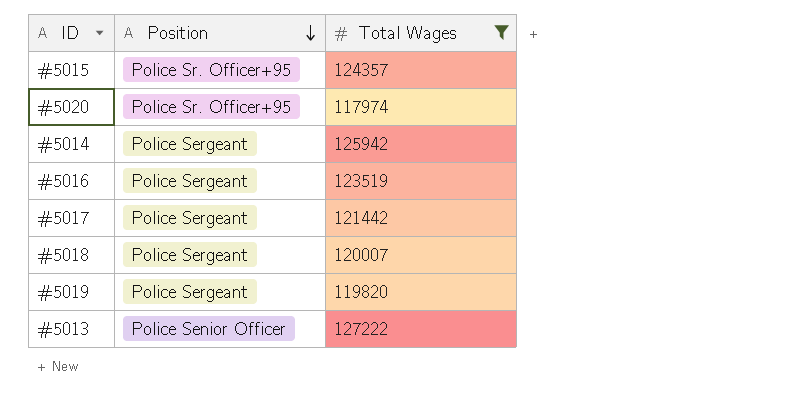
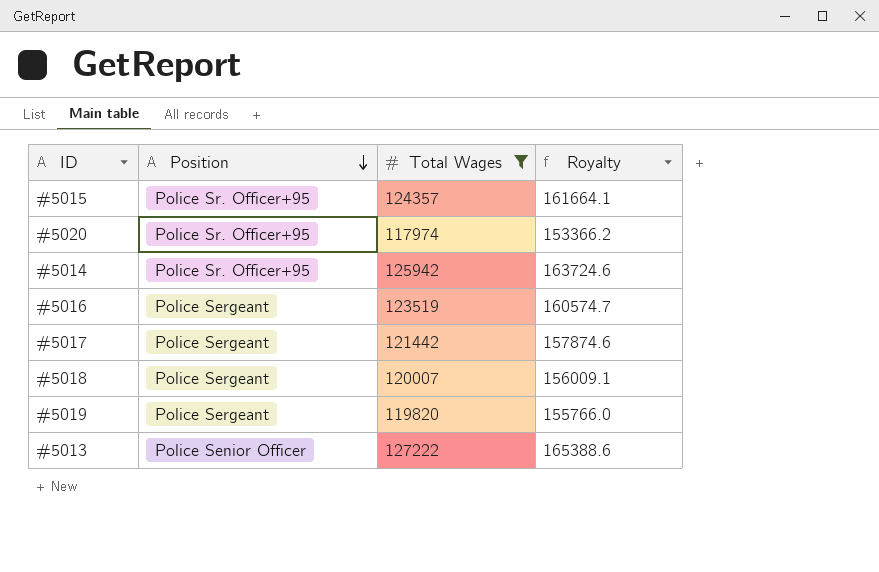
column Royalty | formula: none -> [Total Wages] * 1.3
#5014 | Position: Police Sergeant -> Police Sr. Officer+95

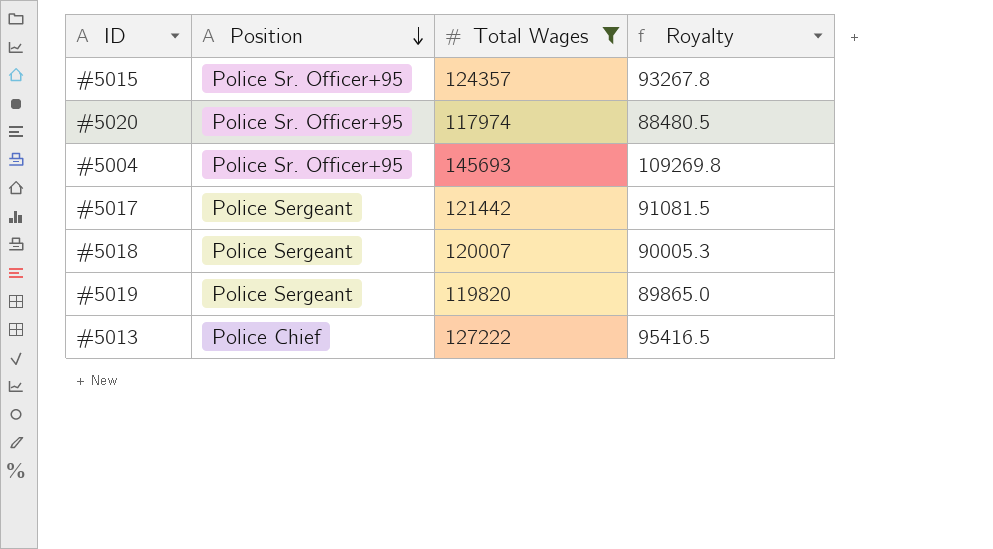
column Royalty | formula: [Total Wages] * 1.3 -> [Total Wages] * 0.75
row #5014: Police Sr. Officer+95 | 125942 | 163724.6 -> none
row #5016: Police Sergeant | 123519 | 160574.7 -> none
row #5004: none -> Police Sr. Officer+95 | 145693 | 109269.8
#5013 | Position: Police Senior Officer -> Police Chief

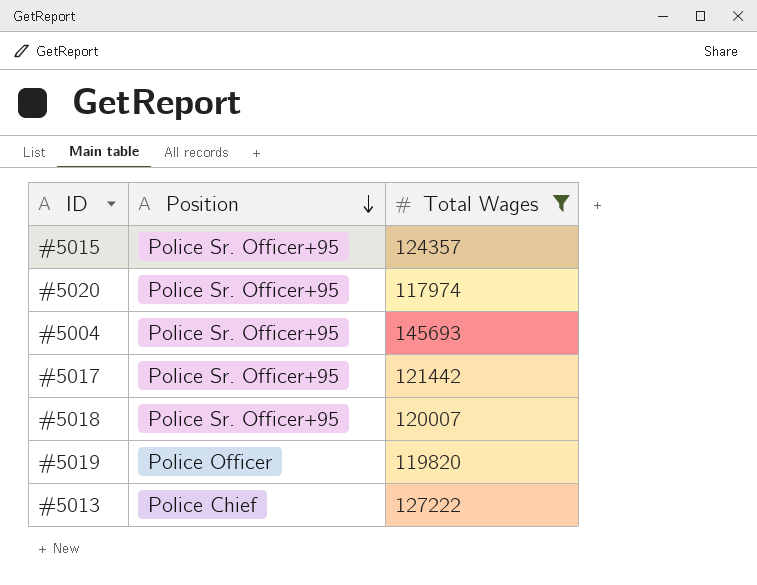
column Royalty | formula: [Total Wages] * 0.75 -> none
#5017 | Position: Police Sergeant -> Police Sr. Officer+95
#5018 | Position: Police Sergeant -> Police Sr. Officer+95
#5019 | Position: Police Sergeant -> Police Officer

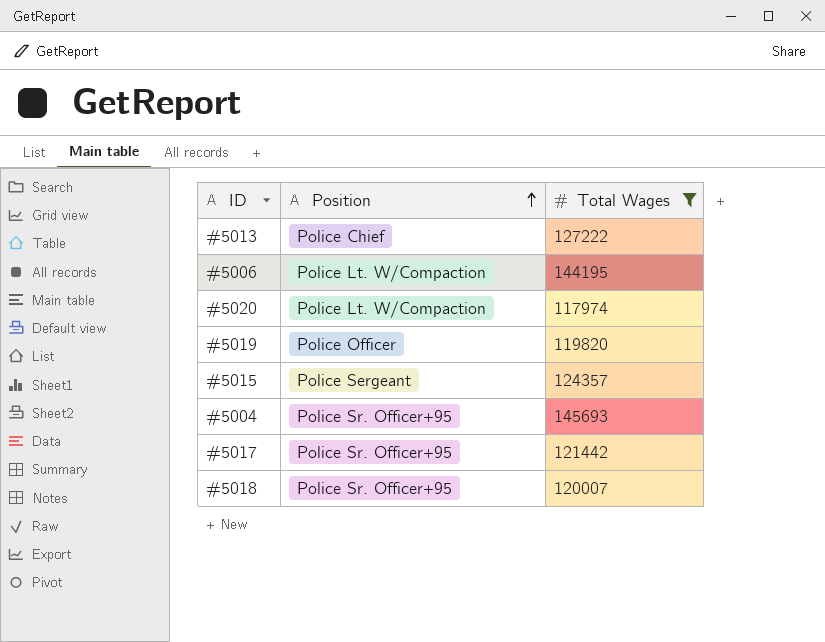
row order: Position descending -> Position ascending
row #5006: none -> Police Lt. W/Compaction | 144195
#5020 | Position: Police Sr. Officer+95 -> Police Lt. W/Compaction
#5015 | Position: Police Sr. Officer+95 -> Police Sergeant

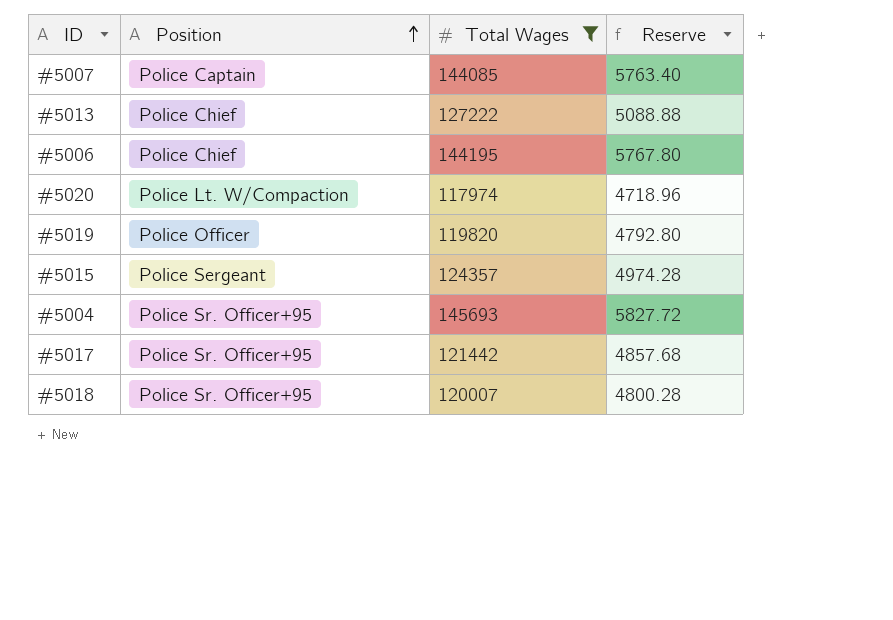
column Reserve | formula: none -> [Total Wages] * 0.04
row #5007: none -> Police Captain | 144085 | 5763.40
#5006 | Position: Police Lt. W/Compaction -> Police Chief

